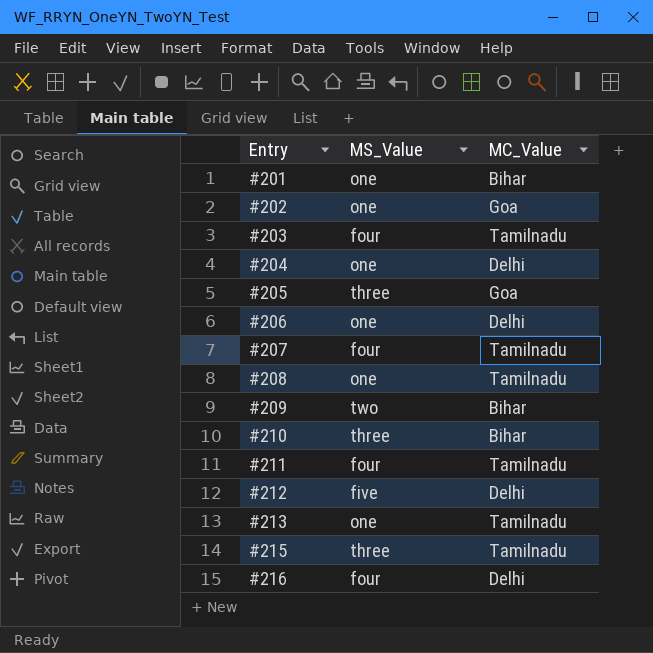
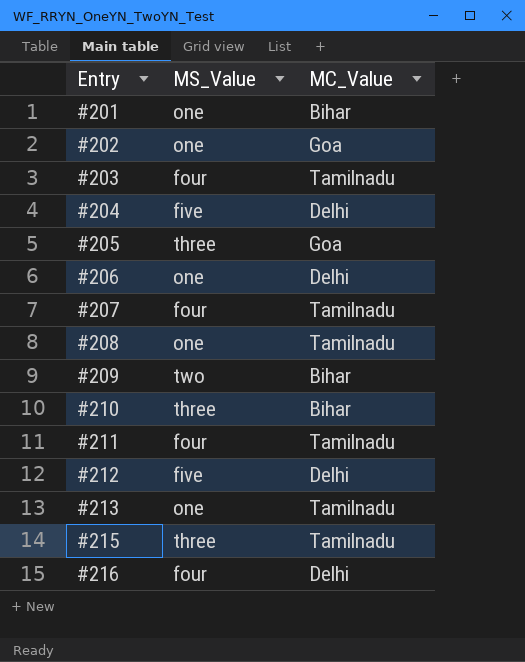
#204 | MS_Value: one -> five

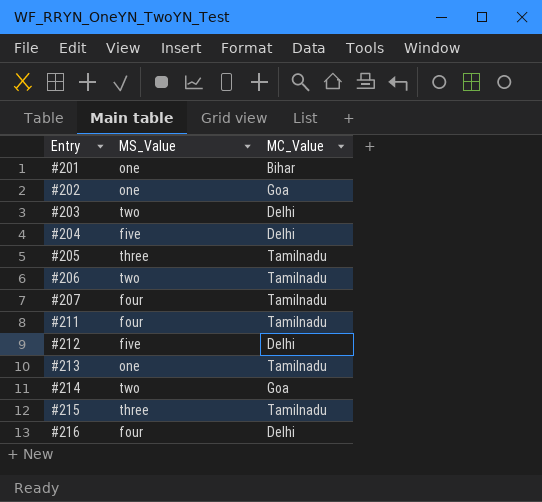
row #208: one | Tamilnadu -> none
row #209: two | Bihar -> none
row #210: three | Bihar -> none
#203 | MS_Value: four -> two
#203 | MC_Value: Tamilnadu -> Delhi
#205 | MC_Value: Goa -> Tamilnadu
#206 | MS_Value: one -> two
#206 | MC_Value: Delhi -> Tamilnadu
row #214: none -> two | Goa

